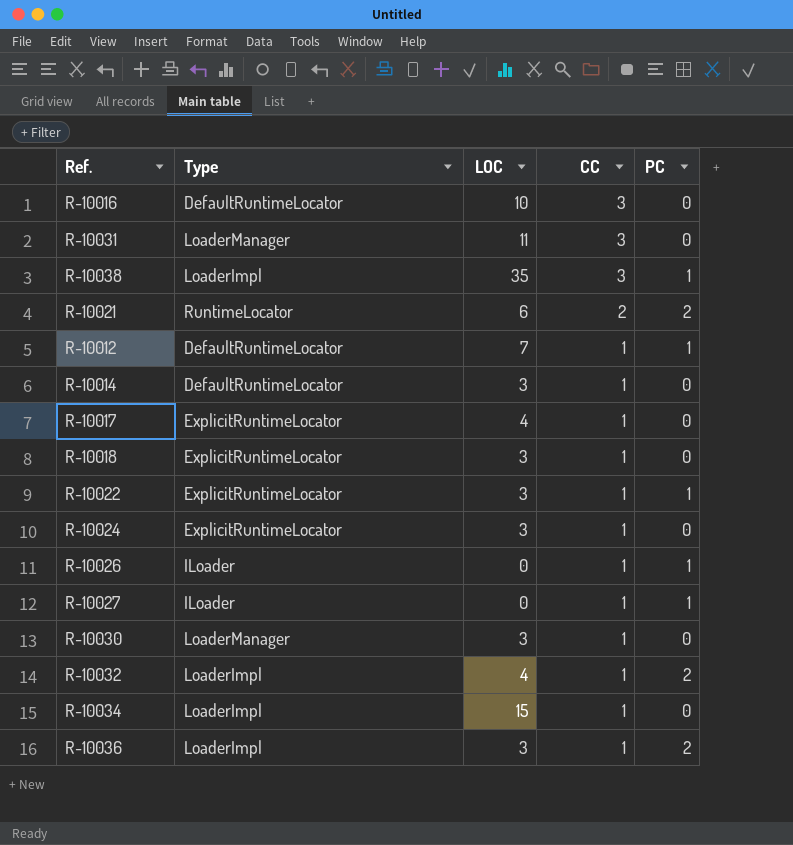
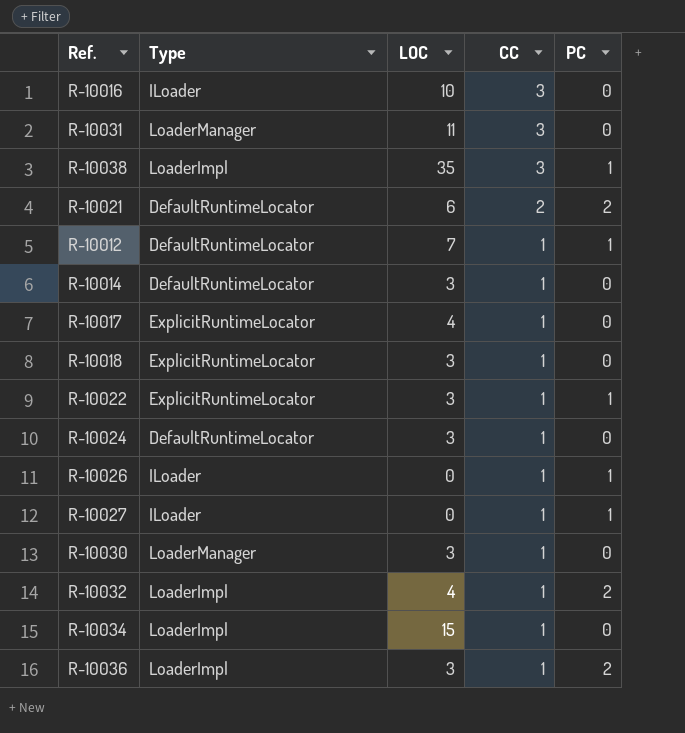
R-10016 | Type: DefaultRuntimeLocator -> ILoader
R-10021 | Type: RuntimeLocator -> DefaultRuntimeLocator
R-10024 | Type: ExplicitRuntimeLocator -> DefaultRuntimeLocator

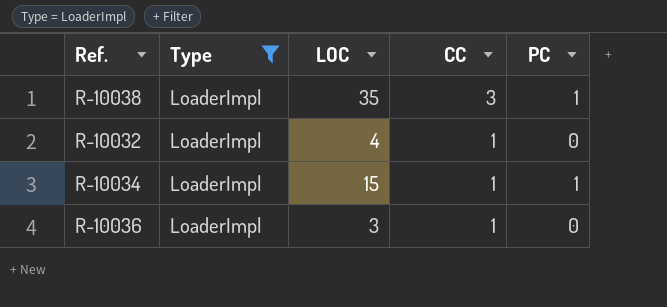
filter: none -> Type = LoaderImpl
R-10032 | PC: 2 -> 0
R-10034 | PC: 0 -> 1
R-10036 | PC: 2 -> 0

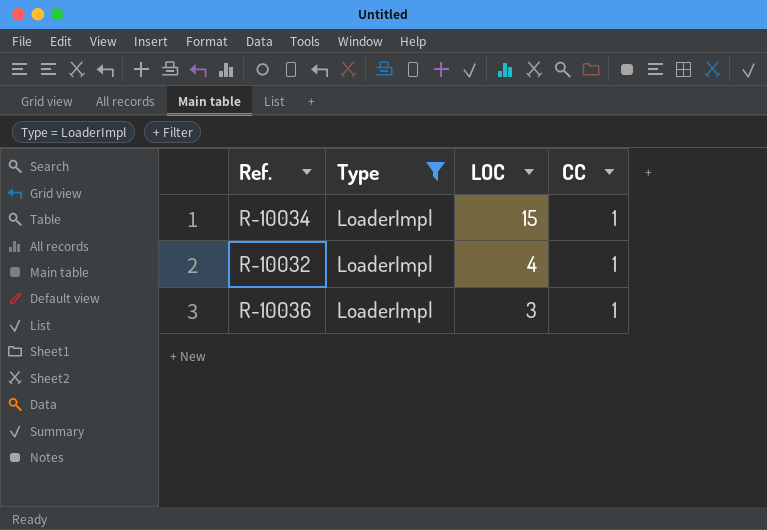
row order: CC descending -> LOC descending
column PC | position: 5 -> none
row R-10038: LoaderImpl | 35 | 3 | 1 -> none

